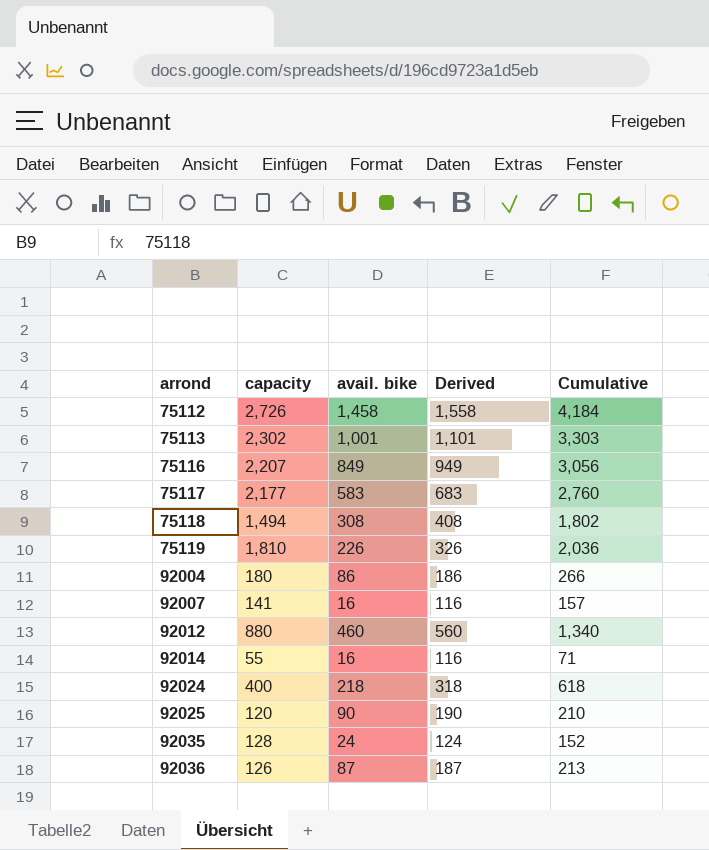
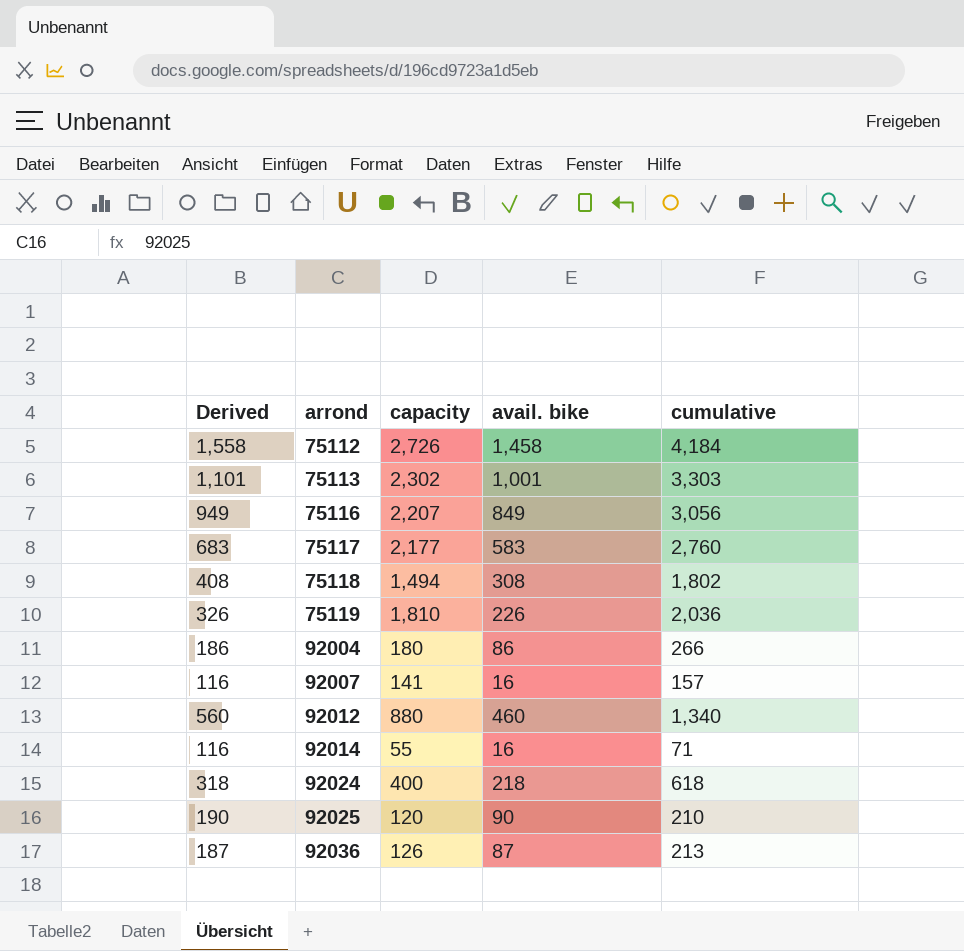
column Derived | position: 4 -> 1
column name: Cumulative -> cumulative
row 92035: 128 | 24 | 124 | 152 -> none

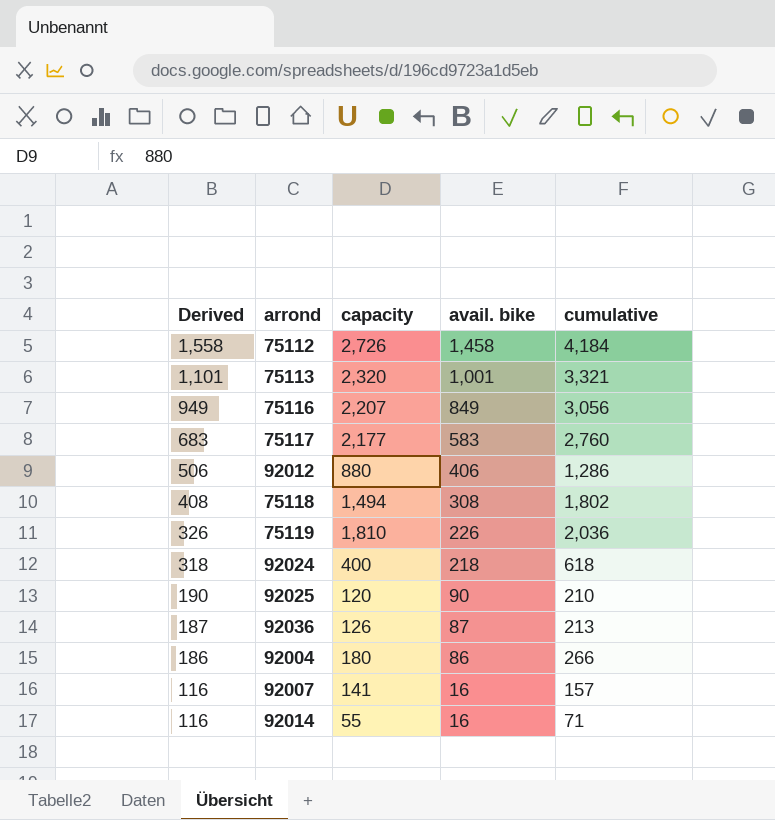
row order: arrond ascending -> Derived descending
75113 | capacity: 2,302 -> 2,320
75113 | cumulative: 3,303 -> 3,321
92012 | Derived: 560 -> 506
92012 | avail. bike: 460 -> 406
92012 | cumulative: 1,340 -> 1,286

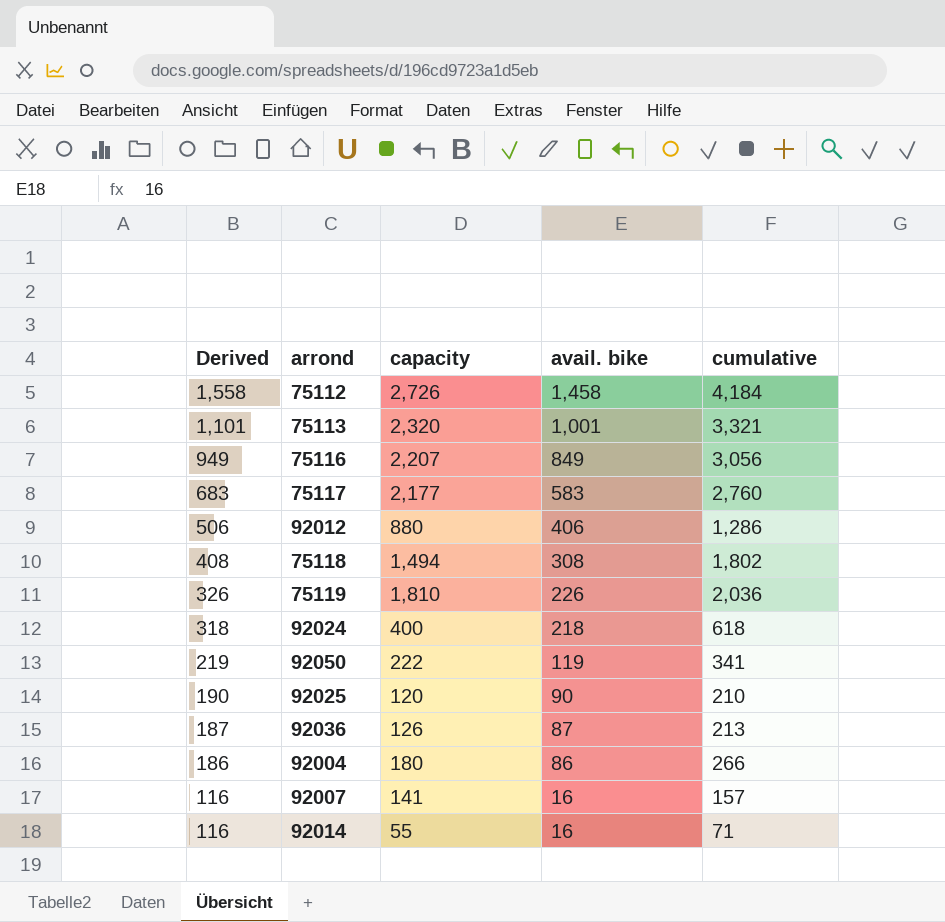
row 92050: none -> 219 | 222 | 119 | 341

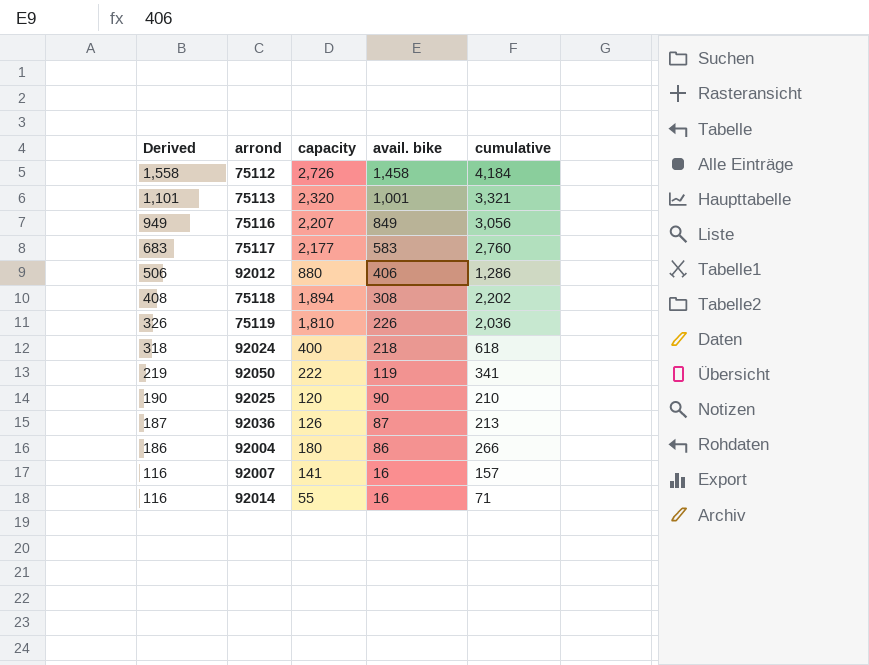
75118 | capacity: 1,494 -> 1,894
75118 | cumulative: 1,802 -> 2,202

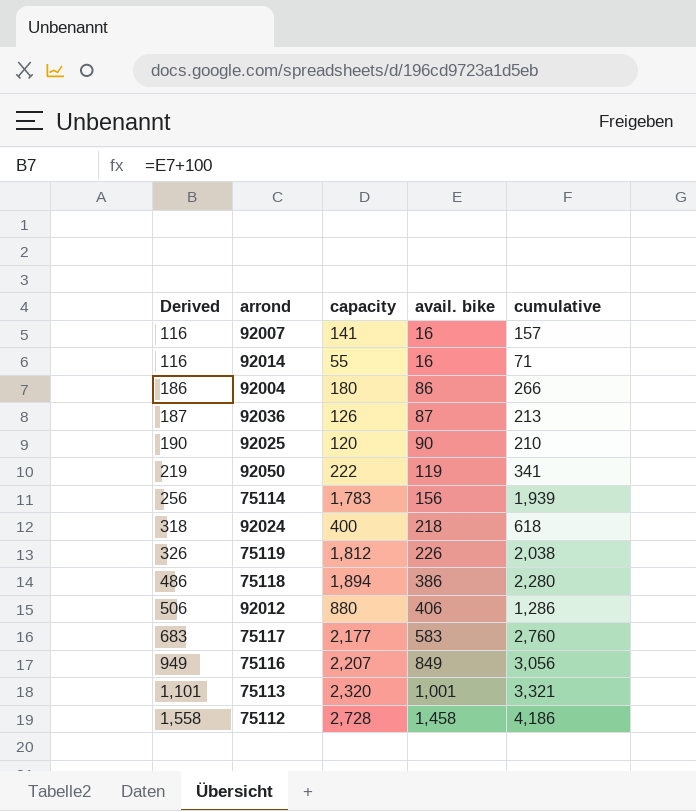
row order: Derived descending -> Derived ascending
row 75114: none -> 256 | 1,783 | 156 | 1,939
75119 | capacity: 1,810 -> 1,812
75119 | cumulative: 2,036 -> 2,038
75118 | Derived: 408 -> 486
75118 | avail. bike: 308 -> 386
75118 | cumulative: 2,202 -> 2,280
75112 | capacity: 2,726 -> 2,728
75112 | cumulative: 4,184 -> 4,186

